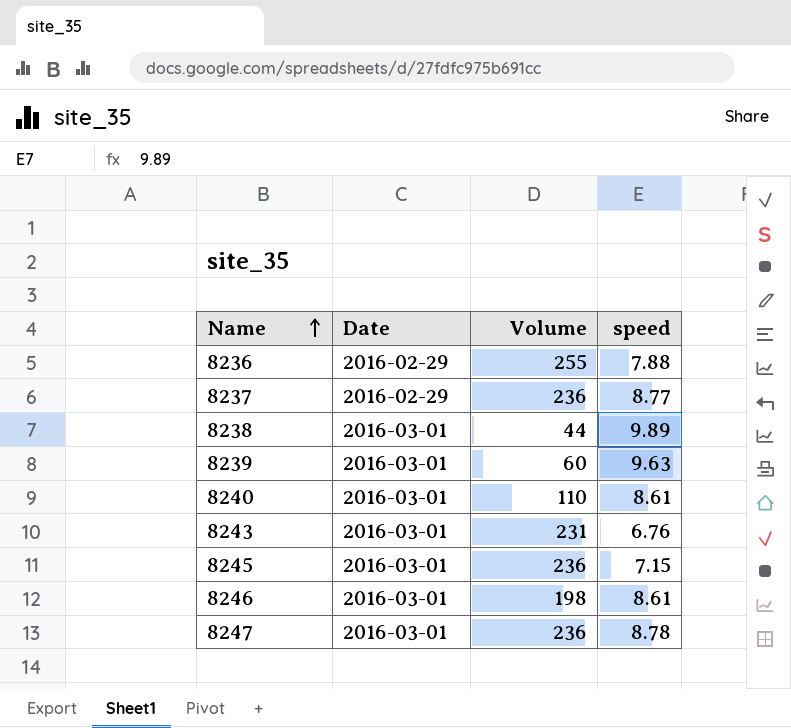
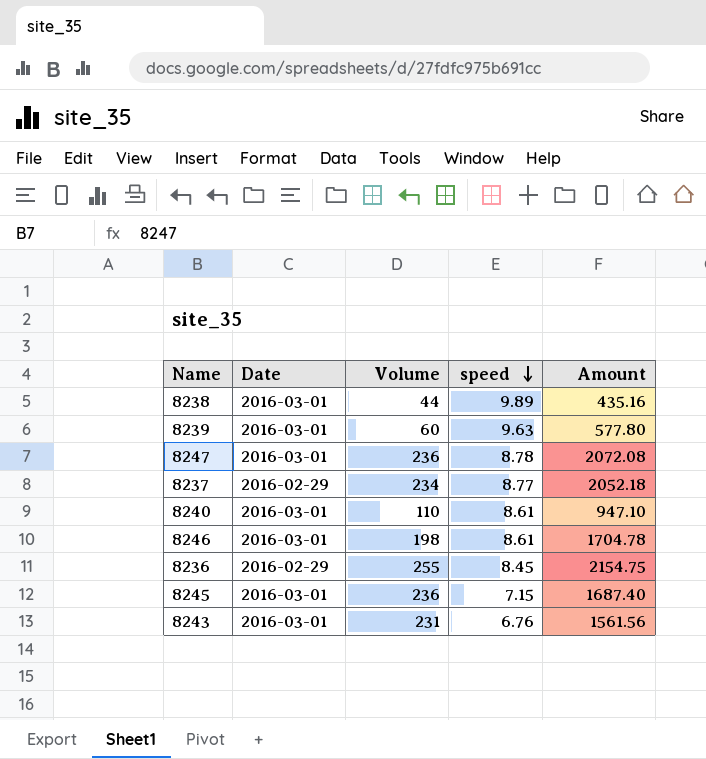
row order: Name ascending -> speed descending
column Amount | formula: none -> [Volume] * [speed]
8237 | Volume: 236 -> 234
8236 | speed: 7.88 -> 8.45

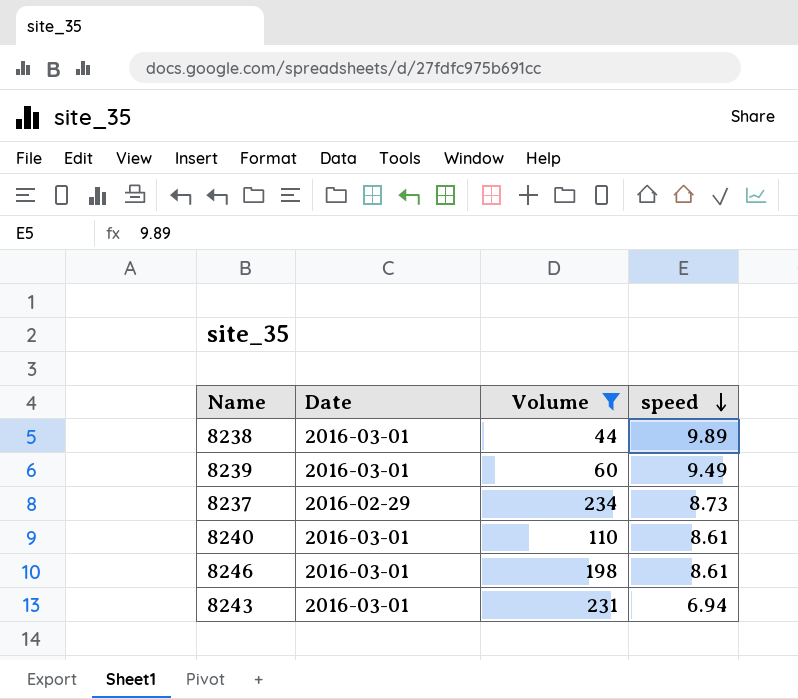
filter: none -> Volume <= 234
column Amount | formula: [Volume] * [speed] -> none
8239 | speed: 9.63 -> 9.49
8237 | speed: 8.77 -> 8.73
8243 | speed: 6.76 -> 6.94

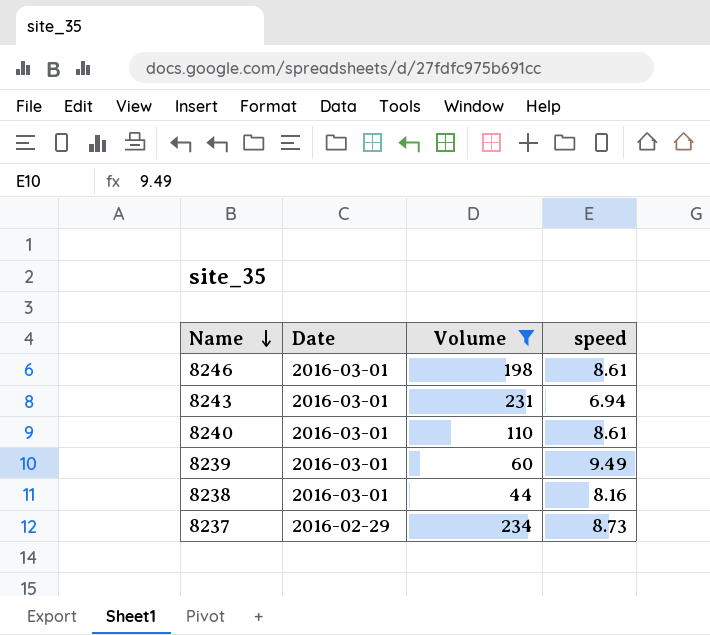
row order: speed descending -> Name descending
8238 | speed: 9.89 -> 8.16

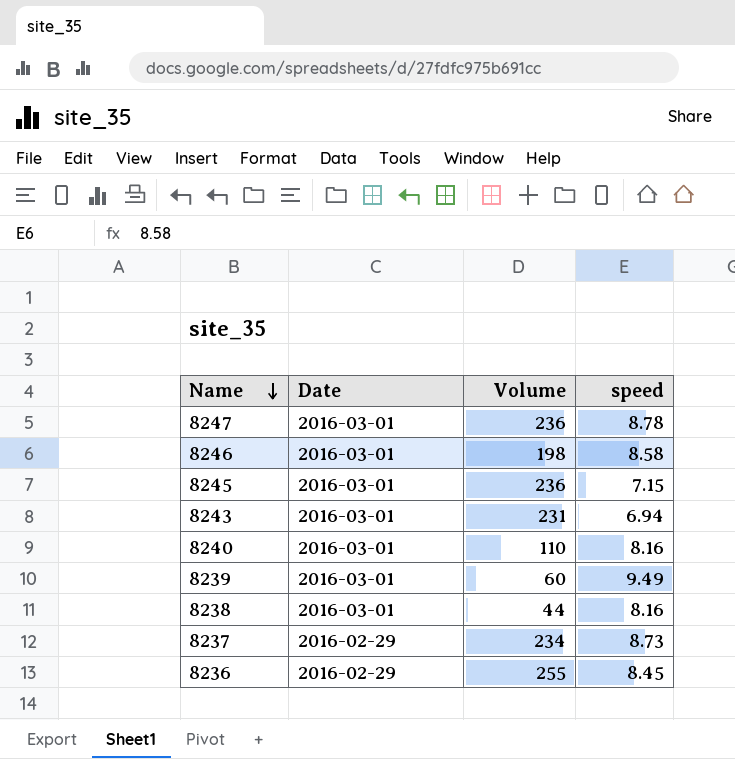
filter: Volume <= 234 -> none
8246 | speed: 8.61 -> 8.58
8240 | speed: 8.61 -> 8.16

